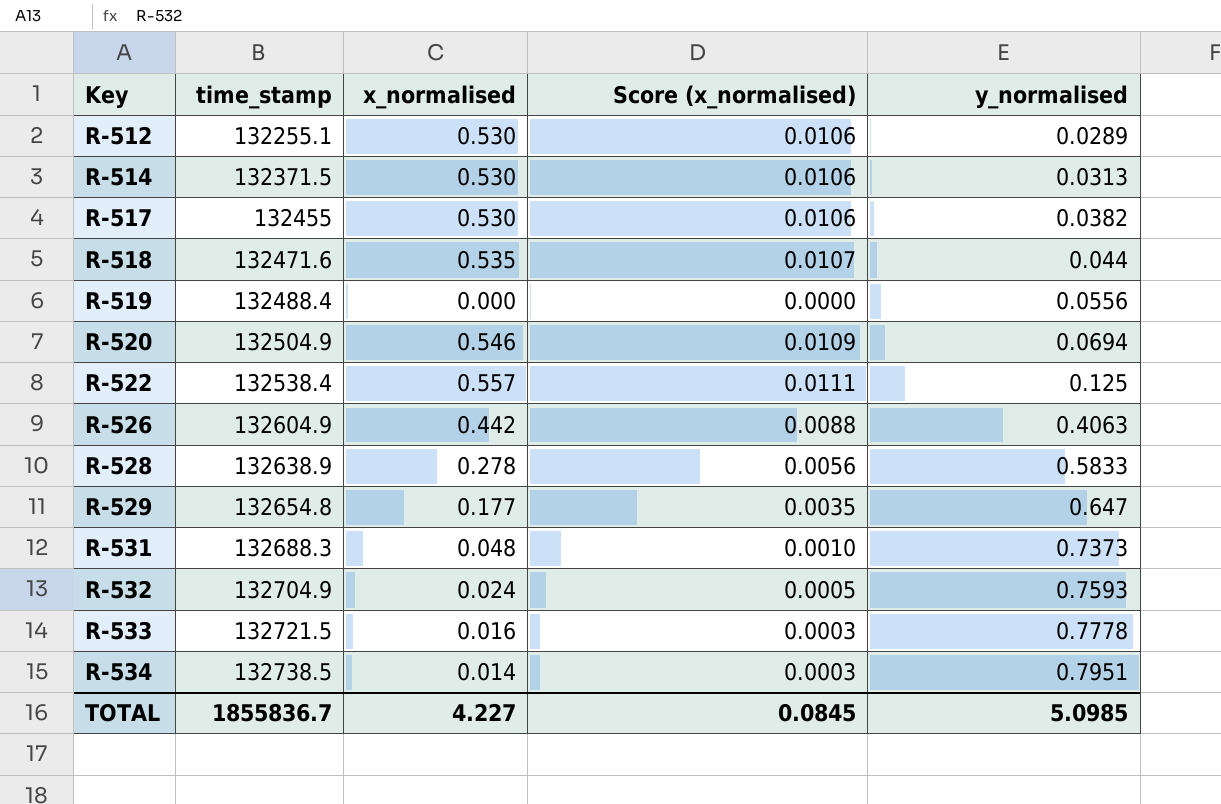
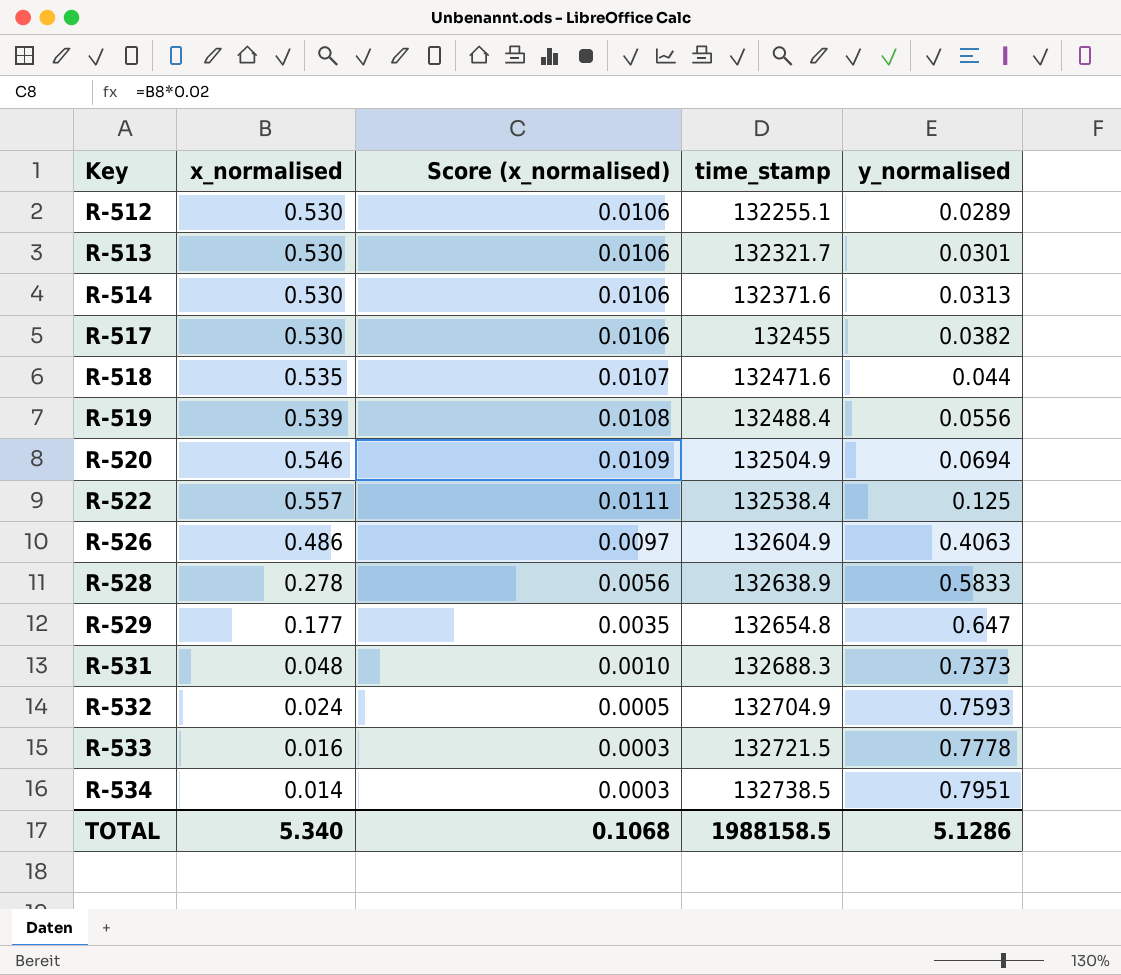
column time_stamp | position: 2 -> 4
row R-513: none -> 0.530 | 0.0106 | 132321.7 | 0.0301
R-514 | time_stamp: 132371.5 -> 132371.6
R-519 | x_normalised: 0.000 -> 0.539
R-519 | Score (x_normalised): 0.0000 -> 0.0108
R-526 | x_normalised: 0.442 -> 0.486
R-526 | Score (x_normalised): 0.0088 -> 0.0097
TOTAL | x_normalised: 4.227 -> 5.340
TOTAL | Score (x_normalised): 0.0845 -> 0.1068
TOTAL | time_stamp: 1855836.7 -> 1988158.5
TOTAL | y_normalised: 5.0985 -> 5.1286

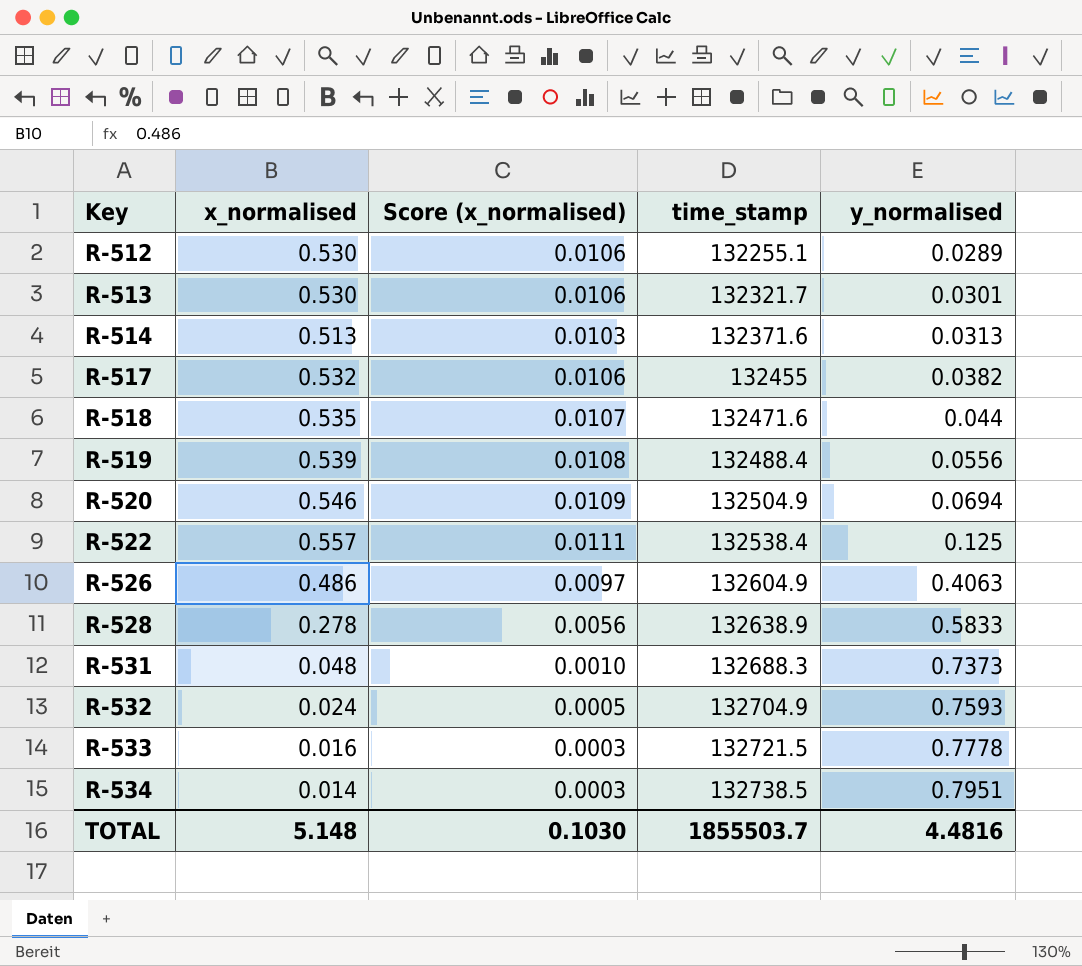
row R-529: 0.177 | 0.0035 | 132654.8 | 0.647 -> none
R-514 | x_normalised: 0.530 -> 0.513
R-514 | Score (x_normalised): 0.0106 -> 0.0103
R-517 | x_normalised: 0.530 -> 0.532
TOTAL | x_normalised: 5.340 -> 5.148
TOTAL | Score (x_normalised): 0.1068 -> 0.1030
TOTAL | time_stamp: 1988158.5 -> 1855503.7
TOTAL | y_normalised: 5.1286 -> 4.4816

